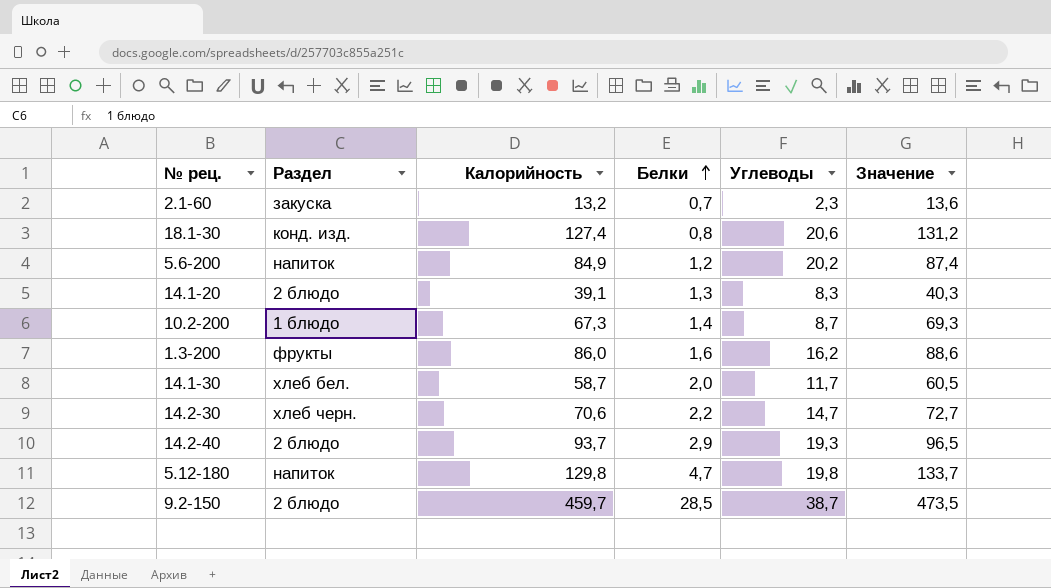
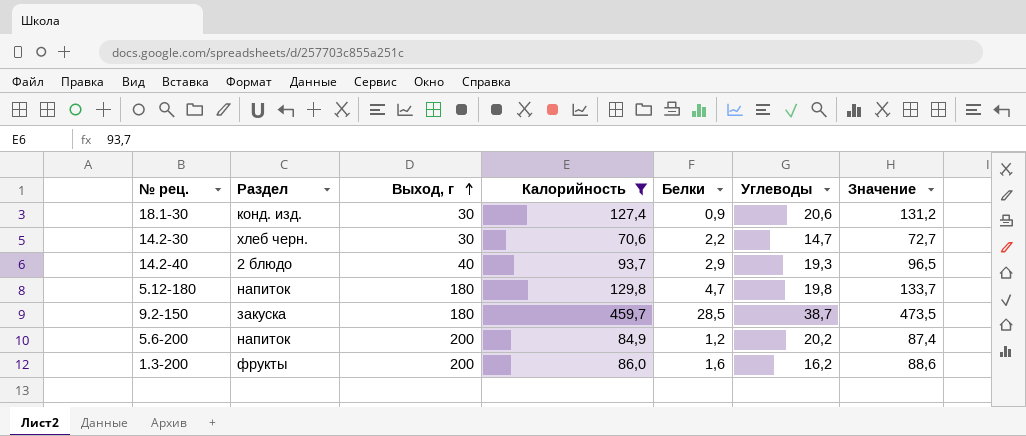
filter: none -> Калорийность >= 70,6
row order: Белки ascending -> Выход, г ascending
column Выход, г | position: none -> 3
18.1-30 | Белки: 0,8 -> 0,9
9.2-150 | Раздел: 2 блюдо -> закуска

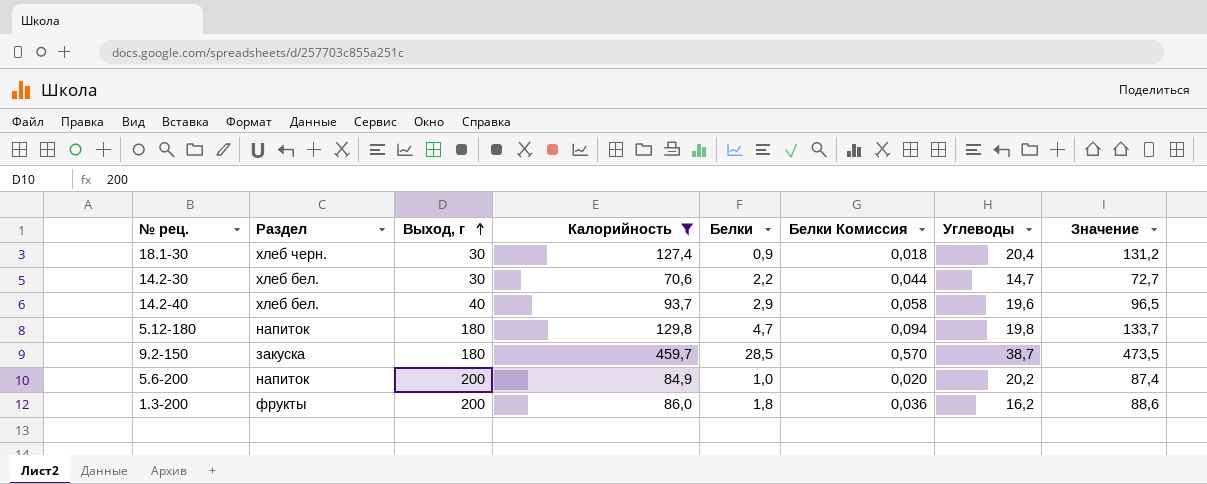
column Белки Комиссия | formula: none -> [Белки] * 0,02
18.1-30 | Раздел: конд. изд. -> хлеб черн.
18.1-30 | Углеводы: 20,6 -> 20,4
14.2-30 | Раздел: хлеб черн. -> хлеб бел.
14.2-40 | Раздел: 2 блюдо -> хлеб бел.
14.2-40 | Углеводы: 19,3 -> 19,6
5.6-200 | Белки: 1,2 -> 1,0
1.3-200 | Белки: 1,6 -> 1,8

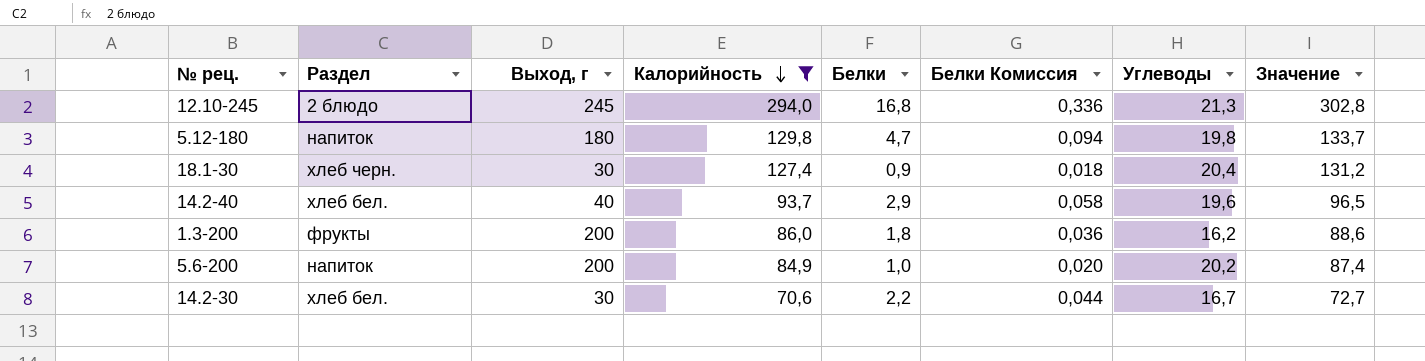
row order: Выход, г ascending -> Калорийность descending
row 9.2-150: закуска | 180 | 459,7 | 28,5 | 0,570 | 38,7 | 473,5 -> none
row 12.10-245: none -> 2 блюдо | 245 | 294,0 | 16,8 | 0,336 | 21,3 | 302,8
14.2-30 | Углеводы: 14,7 -> 16,7

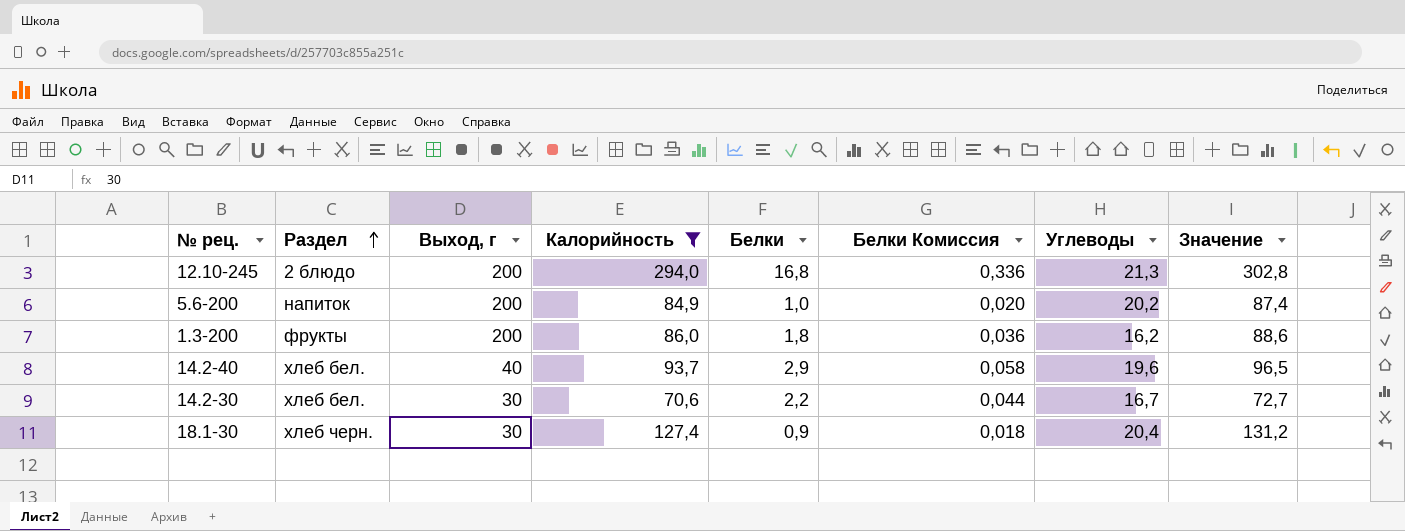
row order: Калорийность descending -> Раздел ascending
row 5.12-180: напиток | 180 | 129,8 | 4,7 | 0,094 | 19,8 | 133,7 -> none
12.10-245 | Выход, г: 245 -> 200

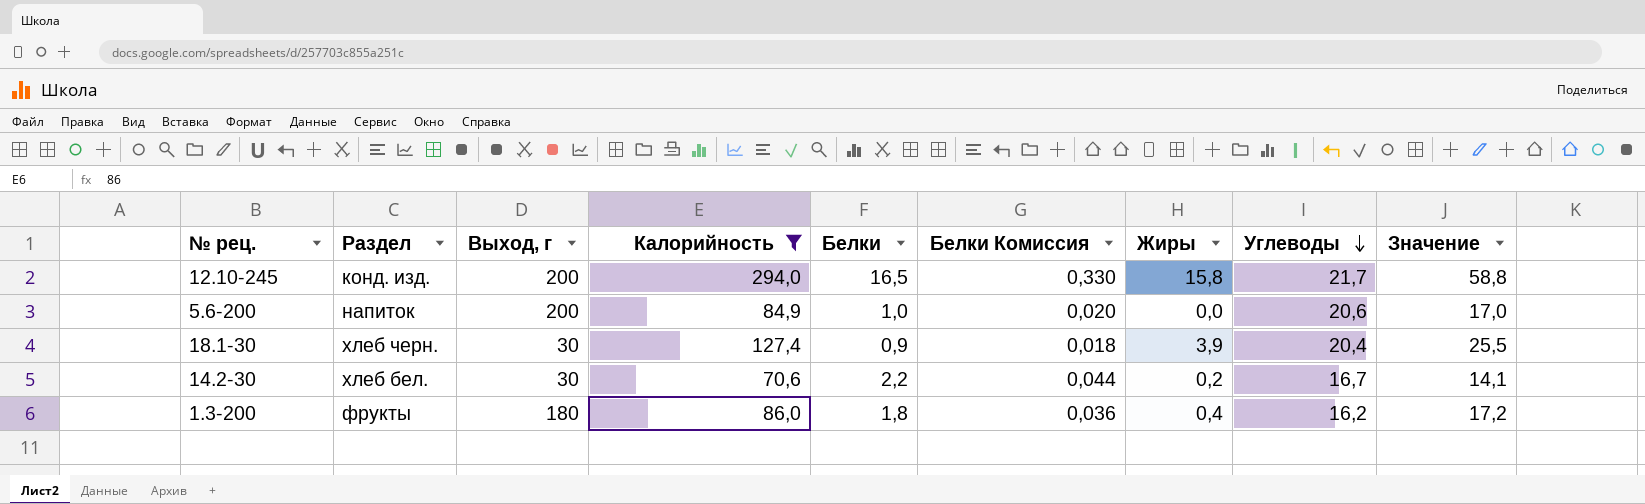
row order: Раздел ascending -> Углеводы descending
column Жиры | position: none -> 7
column Значение | formula: [Калорийность] * 1,03 -> [Калорийность] * 0,2
row 14.2-40: хлеб бел. | 40 | 93,7 | 2,9 | 0,058 | 19,6 | 96,5 -> none
12.10-245 | Раздел: 2 блюдо -> конд. изд.
12.10-245 | Белки: 16,8 -> 16,5
12.10-245 | Белки Комиссия: 0,336 -> 0,330
12.10-245 | Углеводы: 21,3 -> 21,7
5.6-200 | Углеводы: 20,2 -> 20,6
1.3-200 | Выход, г: 200 -> 180

